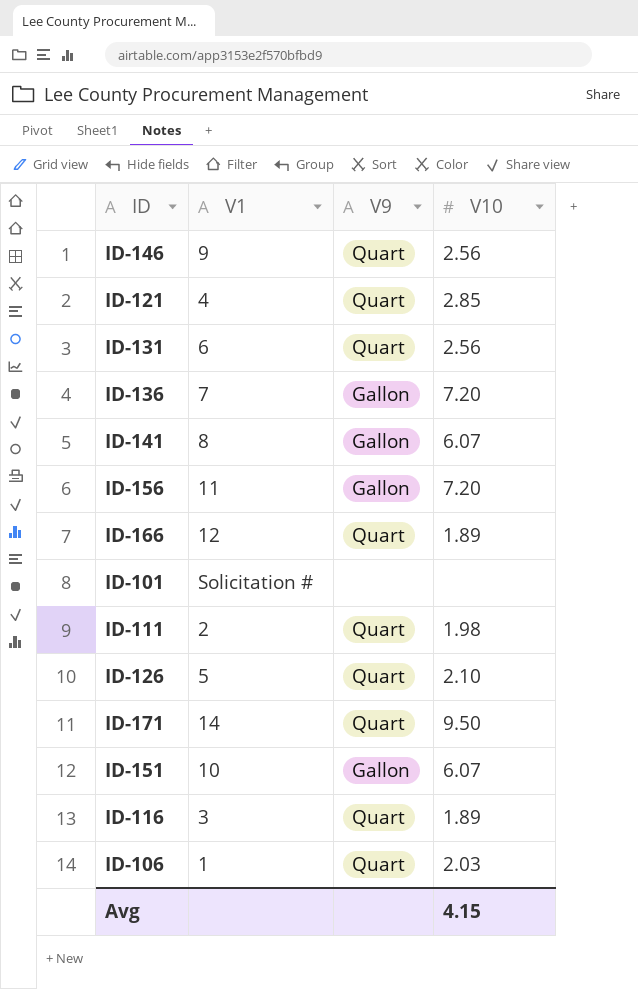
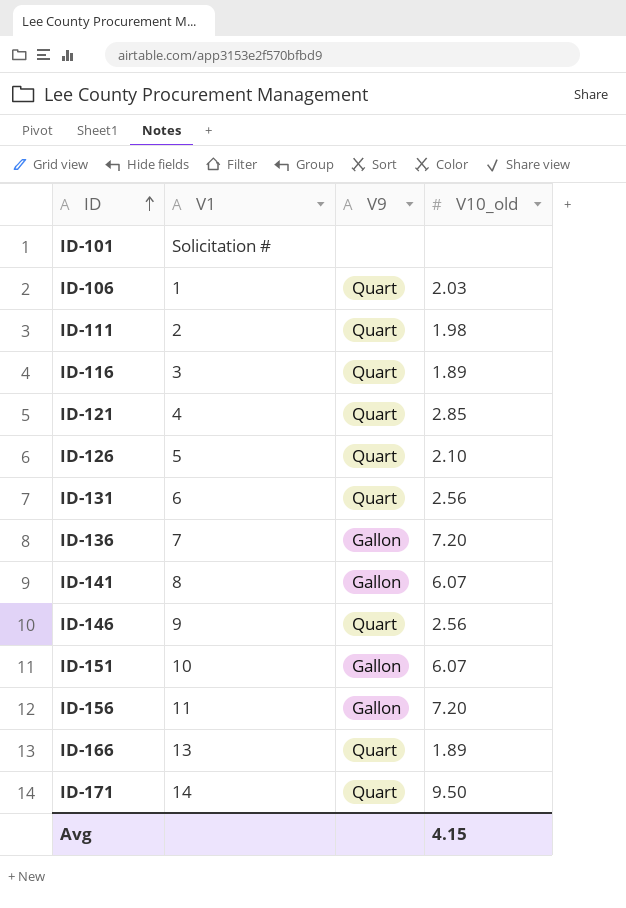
row order: none -> ID ascending
column name: V10 -> V10_old
ID-166 | V1: 12 -> 13

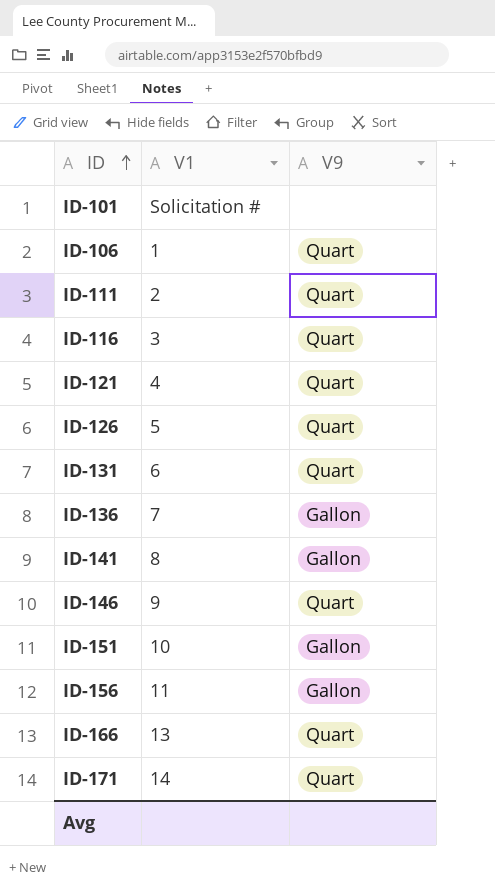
column V10_old | position: 4 -> none

